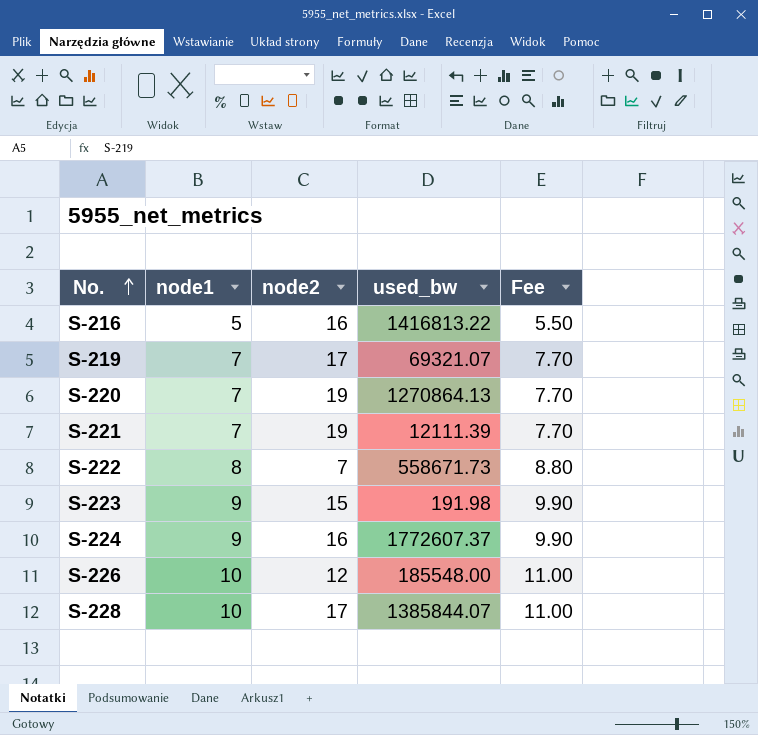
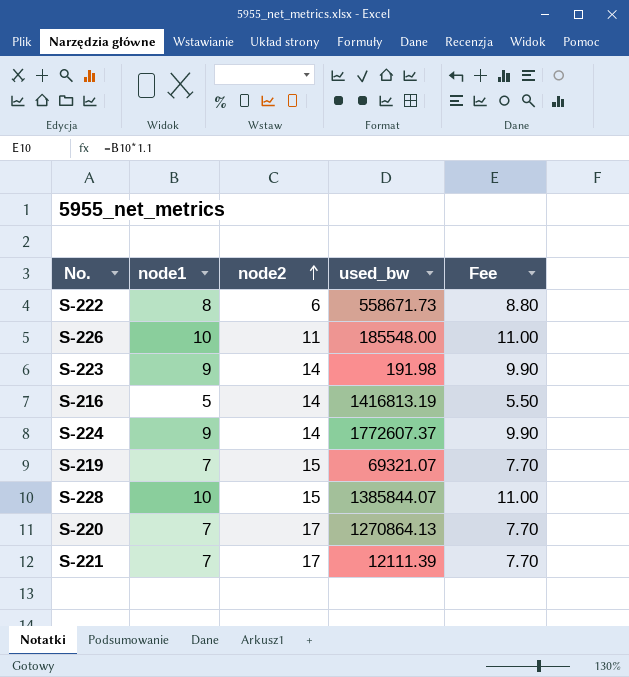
row order: No. ascending -> node2 ascending
S-222 | node2: 7 -> 6
S-226 | node2: 12 -> 11
S-223 | node2: 15 -> 14
S-216 | node2: 16 -> 14
S-216 | used_bw: 1416813.22 -> 1416813.19
S-224 | node2: 16 -> 14
S-219 | node2: 17 -> 15
S-228 | node2: 17 -> 15
S-220 | node2: 19 -> 17
S-221 | node2: 19 -> 17

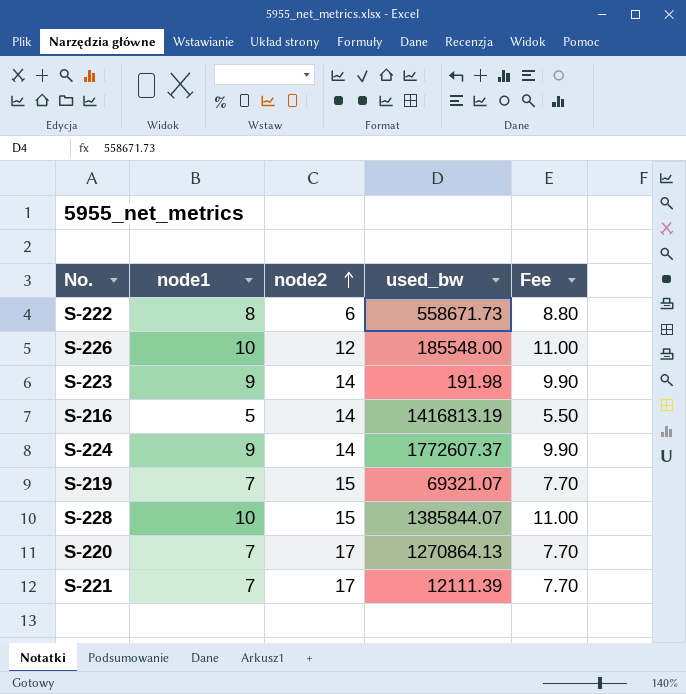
S-226 | node2: 11 -> 12

